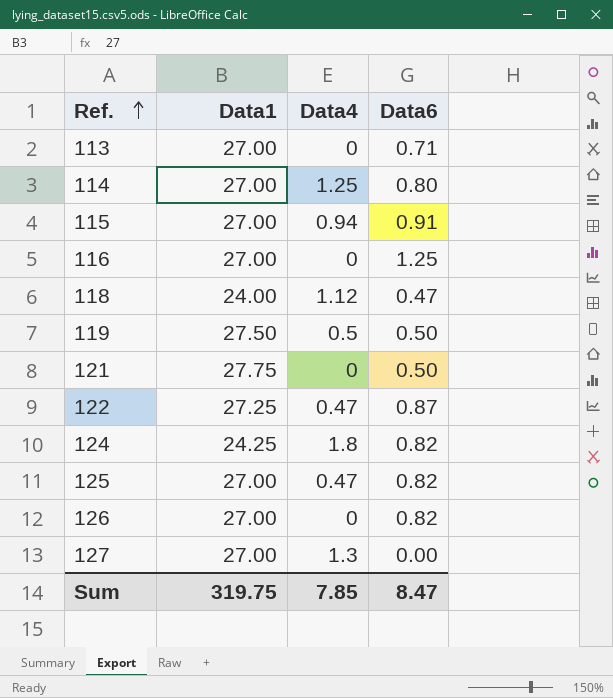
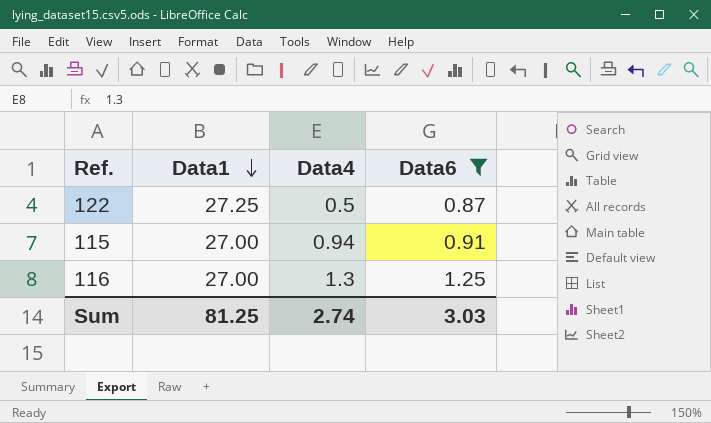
filter: none -> Data6 >= 0.87
row order: Ref. ascending -> Data1 descending
122 | Data4: 0.47 -> 0.5
116 | Data4: 0 -> 1.3
Sum | Data1: 319.75 -> 81.25
Sum | Data4: 7.85 -> 2.74
Sum | Data6: 8.47 -> 3.03

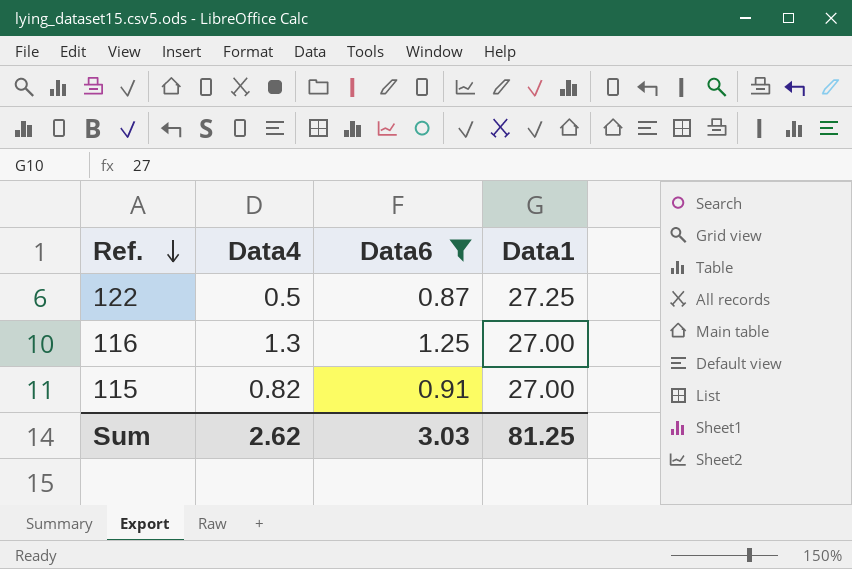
row order: Data1 descending -> Ref. descending
column Data1 | position: 2 -> 4
115 | Data4: 0.94 -> 0.82
Sum | Data4: 2.74 -> 2.62

